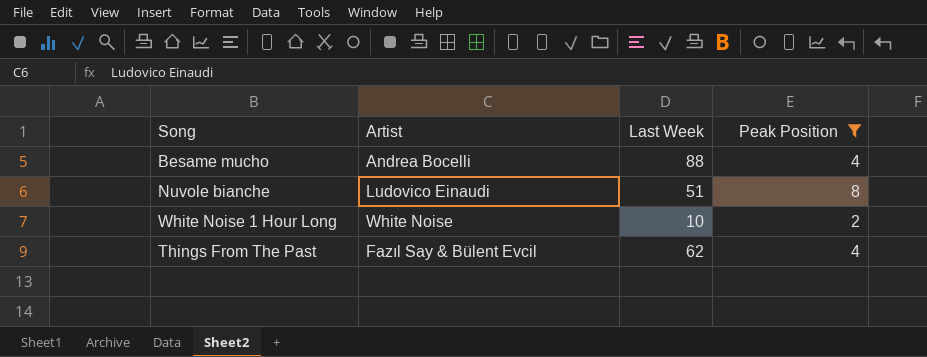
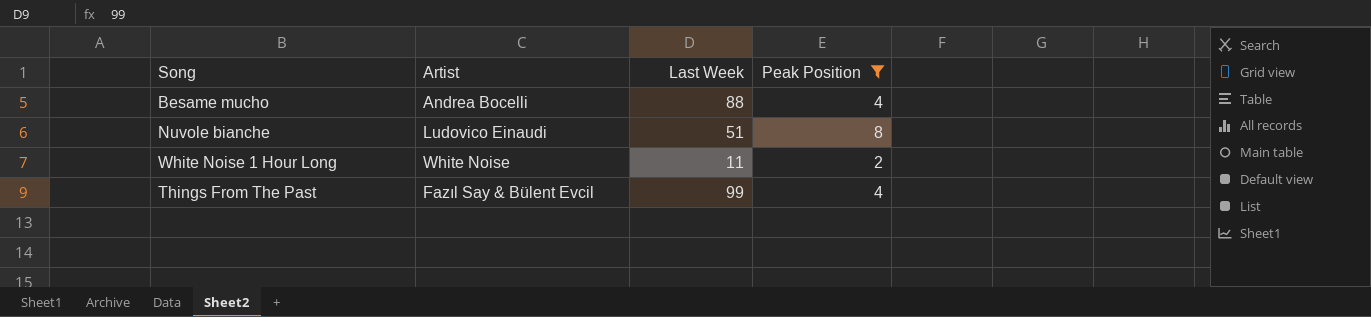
White Noise 1 Hour Long | Last Week: 10 -> 11
Things From The Past | Last Week: 62 -> 99

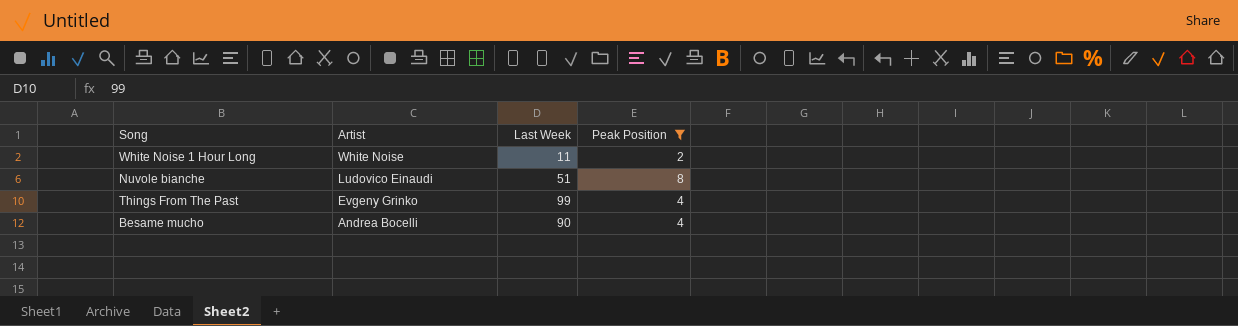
row order: none -> Artist descending
Things From The Past | Artist: Fazıl Say & Bülent Evcil -> Evgeny Grinko
Besame mucho | Last Week: 88 -> 90

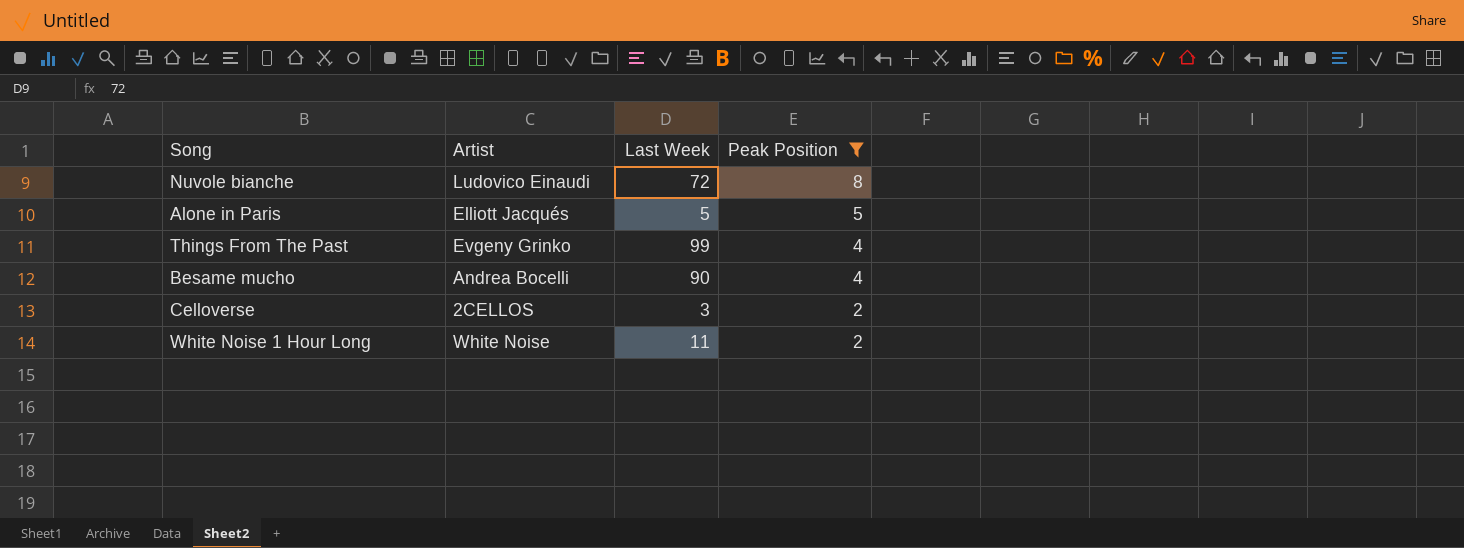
row order: Artist descending -> Peak Position descending
Nuvole bianche | Last Week: 51 -> 72
row Alone in Paris: none -> Elliott Jacqués | 5 | 5
row Celloverse: none -> 2CELLOS | 3 | 2

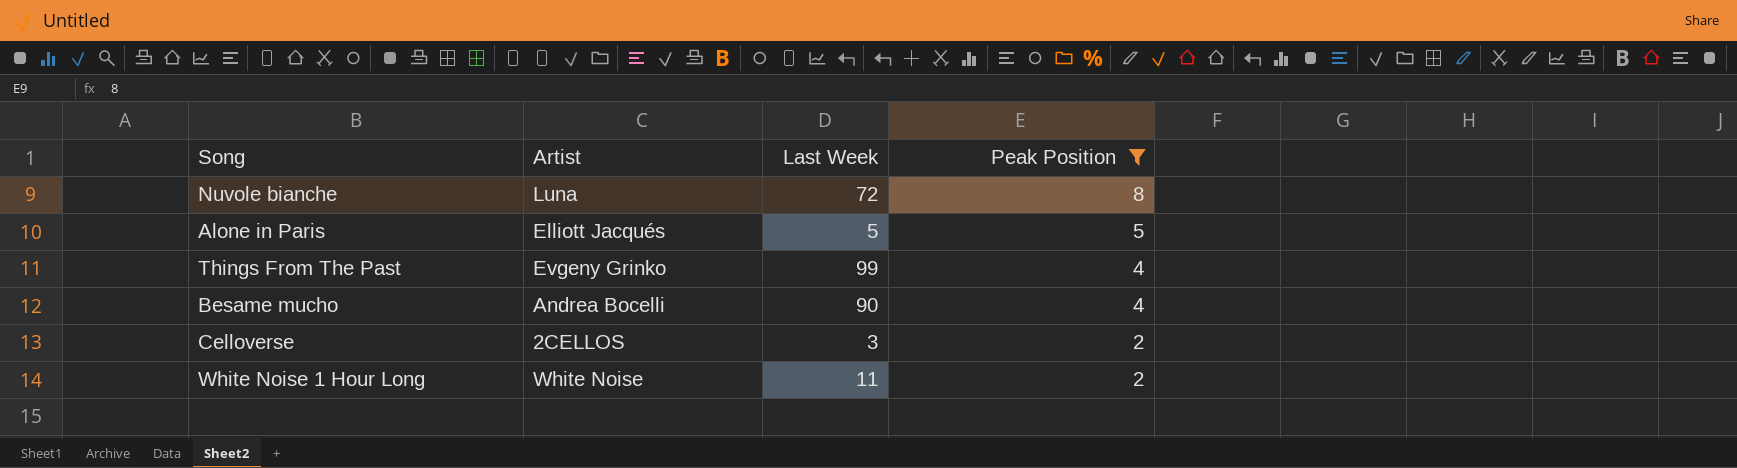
Nuvole bianche | Artist: Ludovico Einaudi -> Luna

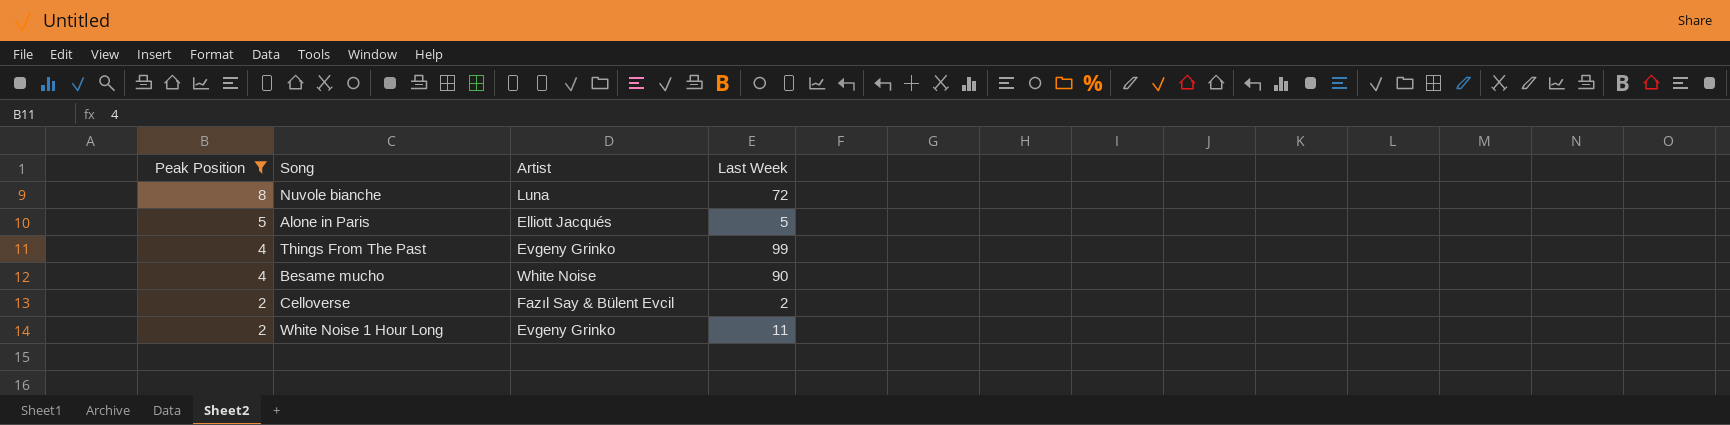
column Peak Position | position: 4 -> 1
Besame mucho | Artist: Andrea Bocelli -> White Noise
Celloverse | Artist: 2CELLOS -> Fazıl Say & Bülent Evcil
Celloverse | Last Week: 3 -> 2
White Noise 1 Hour Long | Artist: White Noise -> Evgeny Grinko

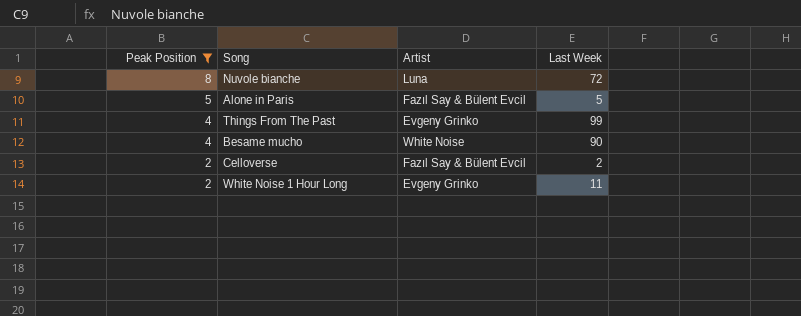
Alone in Paris | Artist: Elliott Jacqués -> Fazıl Say & Bülent Evcil

